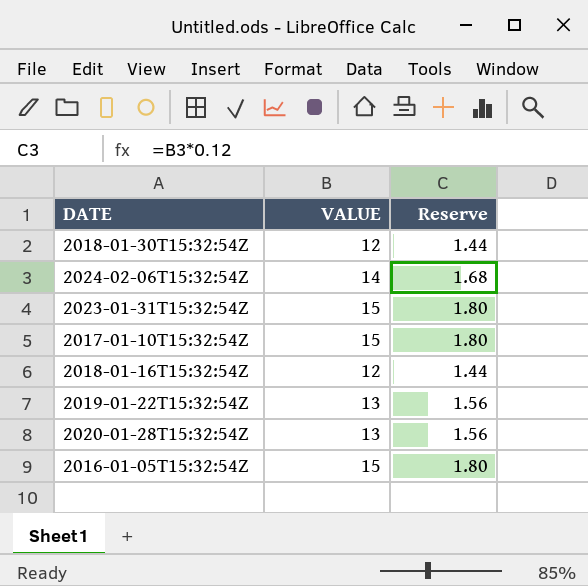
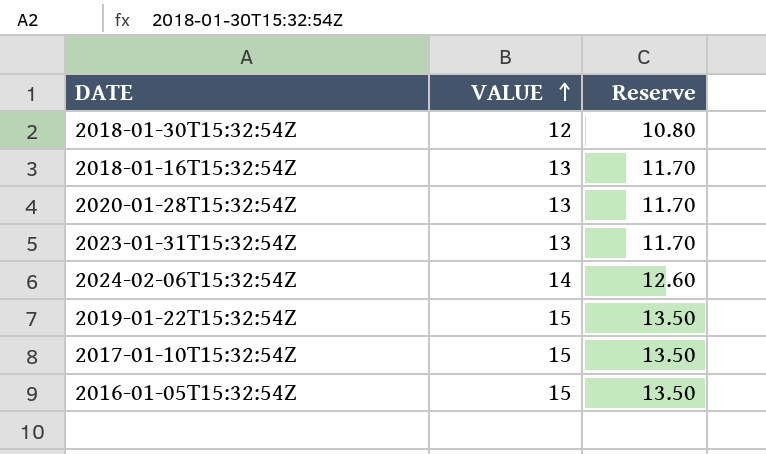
row order: none -> VALUE ascending
column Reserve | formula: [VALUE] * 0.12 -> [VALUE] * 0.9
2018-01-16T15:32:54Z | VALUE: 12 -> 13
2023-01-31T15:32:54Z | VALUE: 15 -> 13
2019-01-22T15:32:54Z | VALUE: 13 -> 15

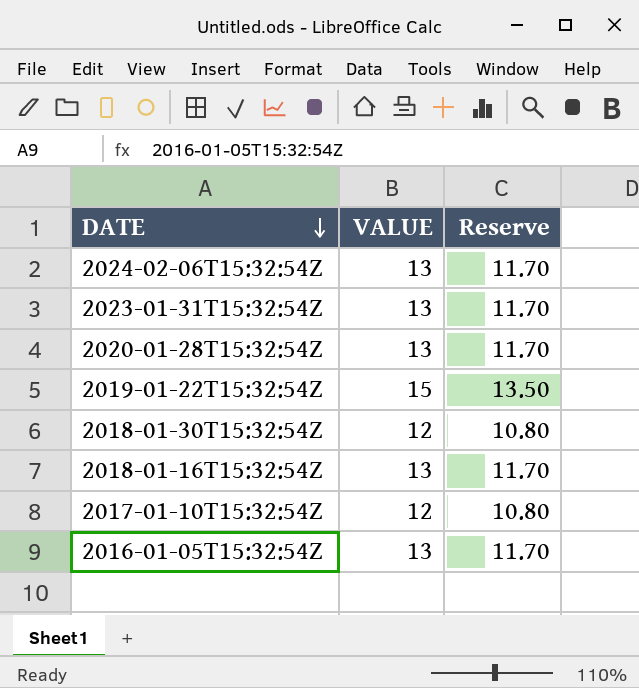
row order: VALUE ascending -> DATE descending
2024-02-06T15:32:54Z | VALUE: 14 -> 13
2024-02-06T15:32:54Z | Reserve: 12.60 -> 11.70
2017-01-10T15:32:54Z | VALUE: 15 -> 12
2017-01-10T15:32:54Z | Reserve: 13.50 -> 10.80
2016-01-05T15:32:54Z | VALUE: 15 -> 13
2016-01-05T15:32:54Z | Reserve: 13.50 -> 11.70

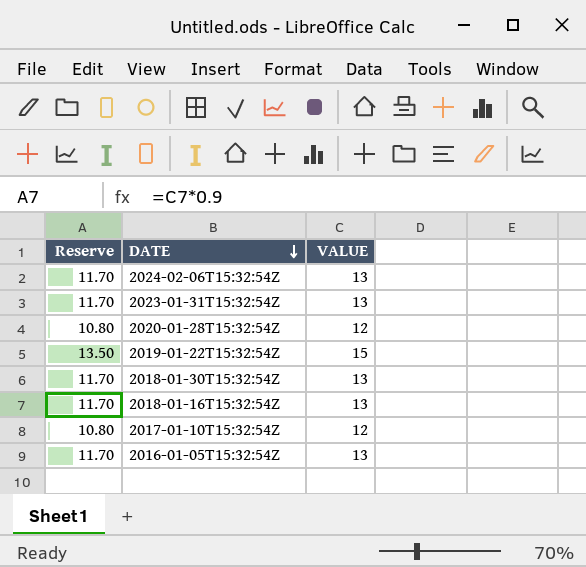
column Reserve | position: 3 -> 1
2020-01-28T15:32:54Z | Reserve: 11.70 -> 10.80
2020-01-28T15:32:54Z | VALUE: 13 -> 12
2018-01-30T15:32:54Z | Reserve: 10.80 -> 11.70
2018-01-30T15:32:54Z | VALUE: 12 -> 13

